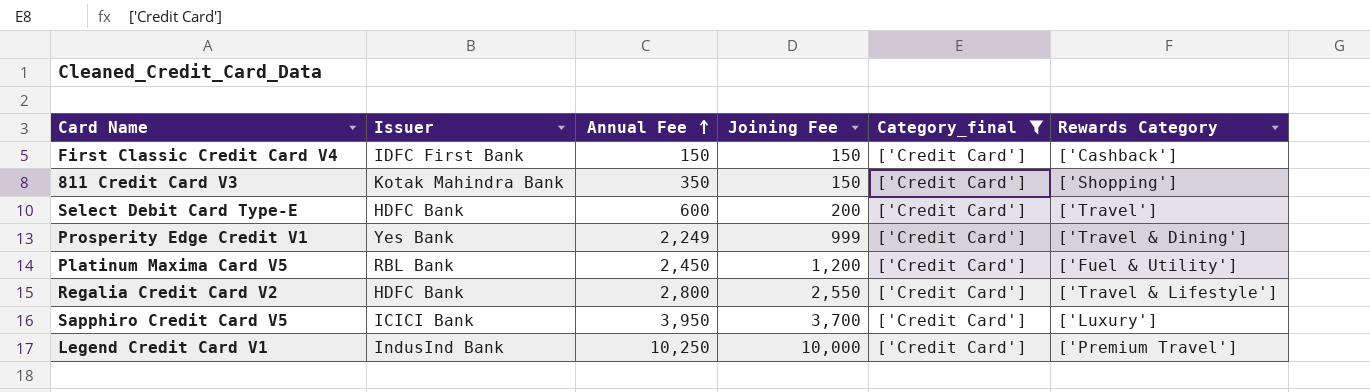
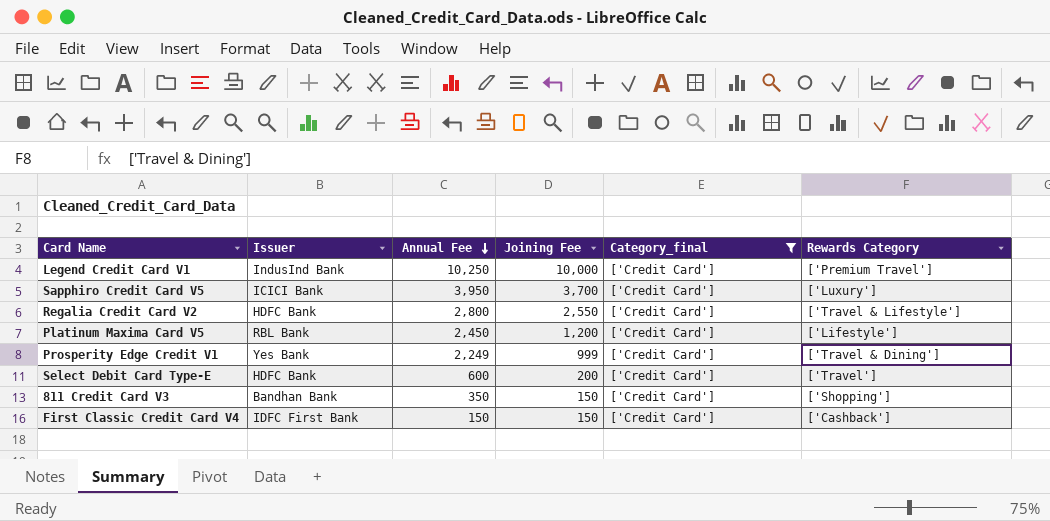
row order: Annual Fee ascending -> Annual Fee descending
Platinum Maxima Card V5 | Rewards Category: ['Fuel & Utility'] -> ['Lifestyle']
811 Credit Card V3 | Issuer: Kotak Mahindra Bank -> Bandhan Bank

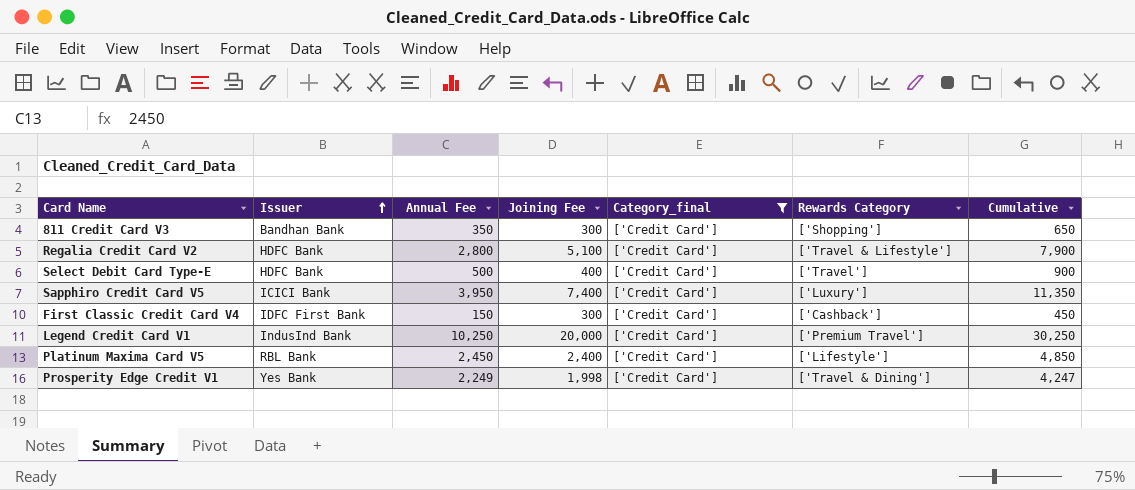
row order: Annual Fee descending -> Issuer ascending
column Cumulative | formula: none -> [Annual Fee] + [Joining Fee]
811 Credit Card V3 | Joining Fee: 150 -> 300
Regalia Credit Card V2 | Joining Fee: 2,550 -> 5,100
Select Debit Card Type-E | Annual Fee: 600 -> 500
Select Debit Card Type-E | Joining Fee: 200 -> 400
Sapphiro Credit Card V5 | Joining Fee: 3,700 -> 7,400
First Classic Credit Card V4 | Joining Fee: 150 -> 300
Legend Credit Card V1 | Joining Fee: 10,000 -> 20,000
Platinum Maxima Card V5 | Joining Fee: 1,200 -> 2,400
Prosperity Edge Credit V1 | Joining Fee: 999 -> 1,998

